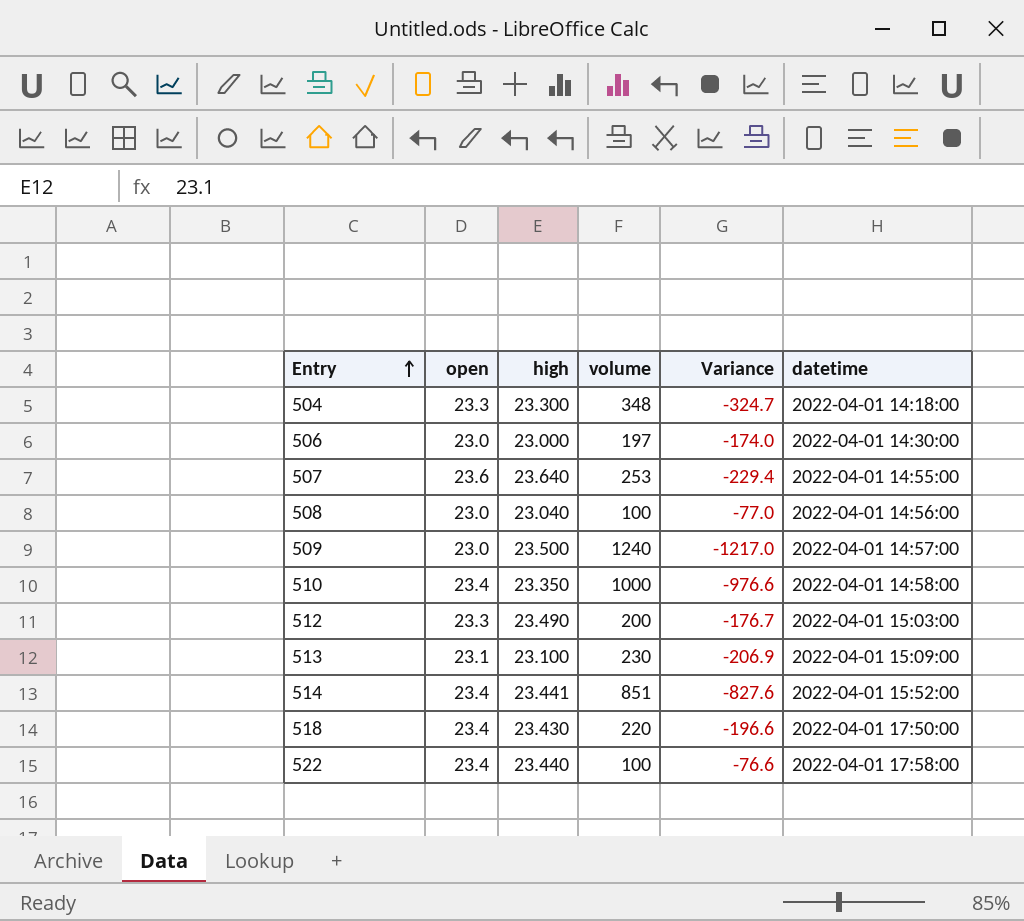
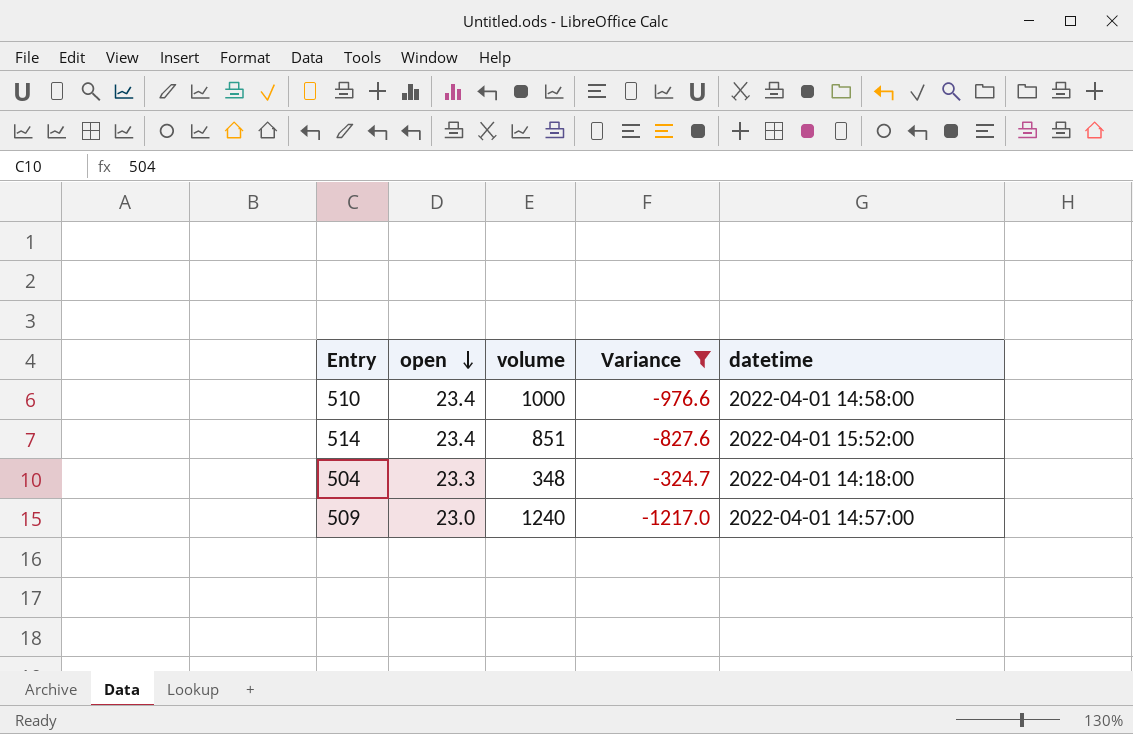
filter: none -> Variance <= -324.7
row order: Entry ascending -> open descending
column high | position: 3 -> none

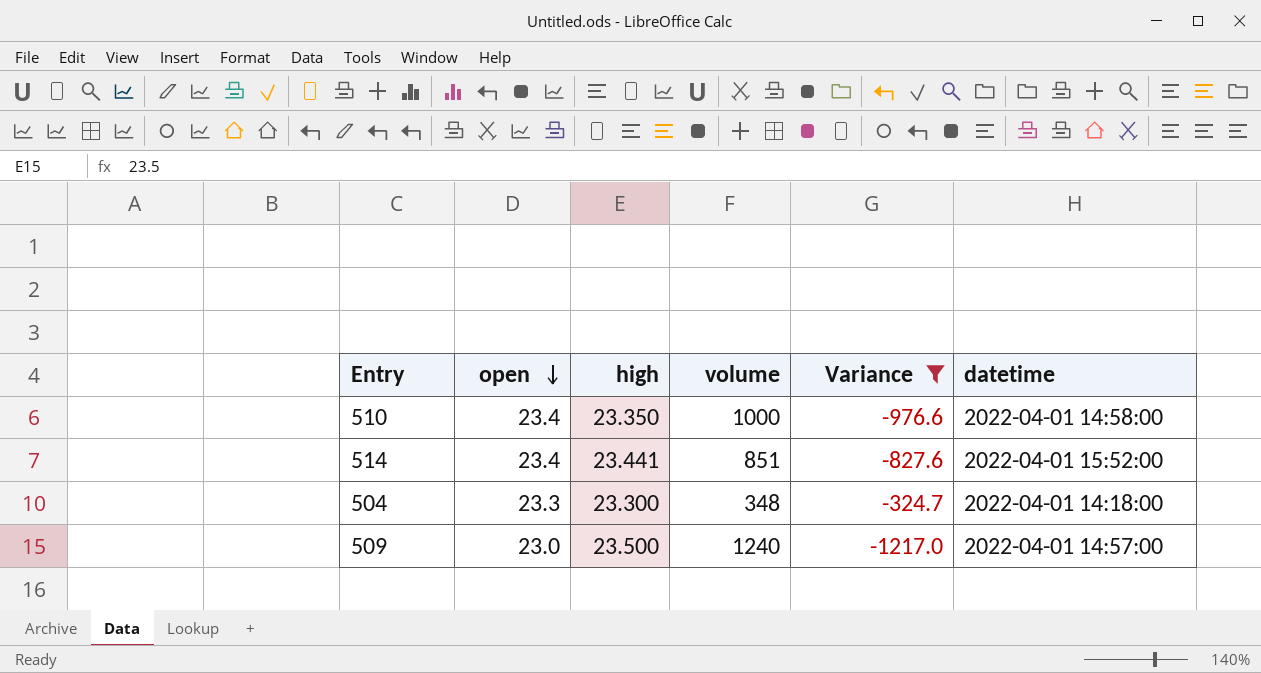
column high | position: none -> 3

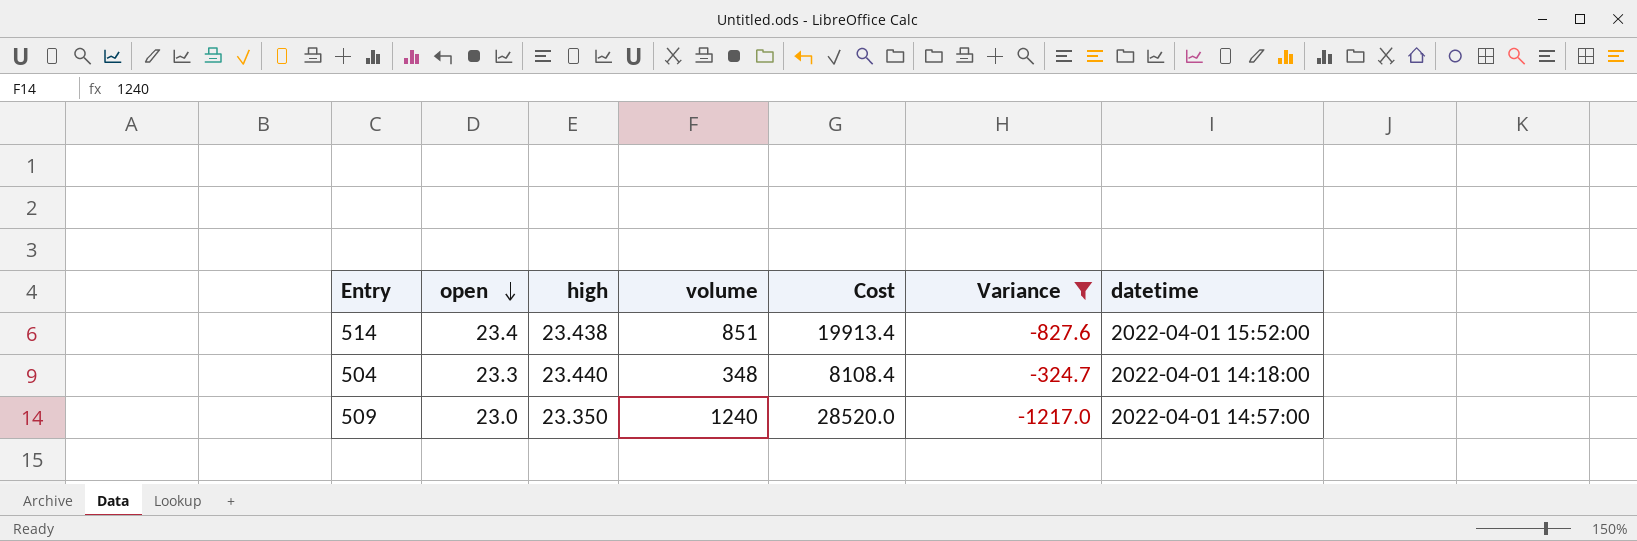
column Cost | formula: none -> [open] * [volume]
row 510: 23.4 | 23.350 | 1000 | -976.6 | 2022-04-01 14:58:00 -> none
514 | high: 23.441 -> 23.438
504 | high: 23.300 -> 23.440
509 | high: 23.500 -> 23.350

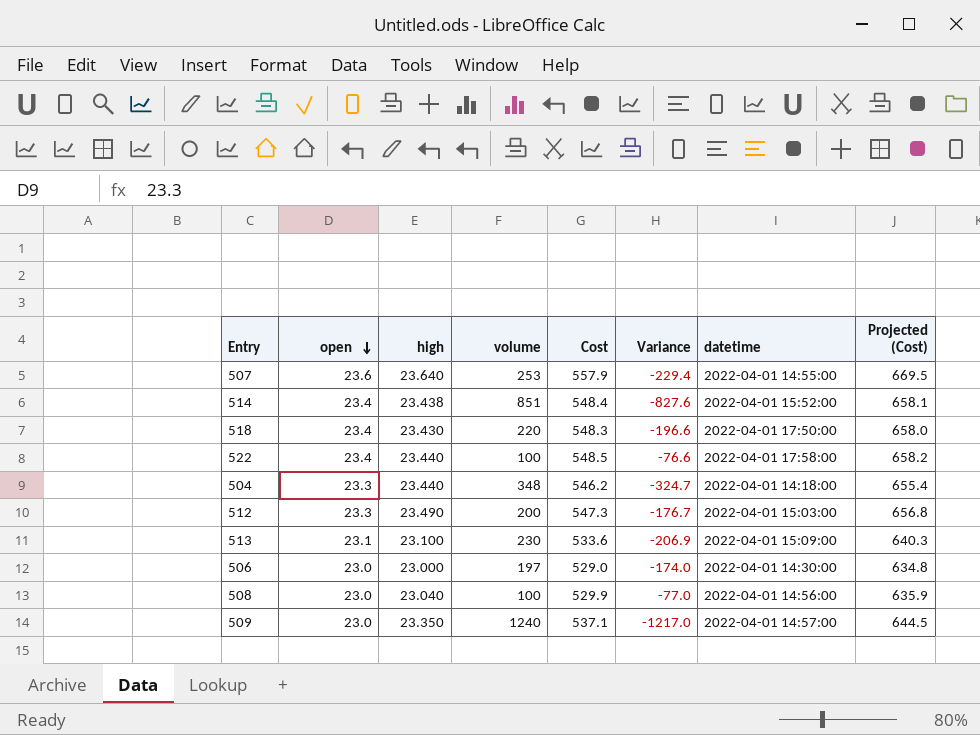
filter: Variance <= -324.7 -> none
column Cost | formula: [open] * [volume] -> [open] * [high]
column Projected (Cost) | formula: none -> [Cost] * 1.2

